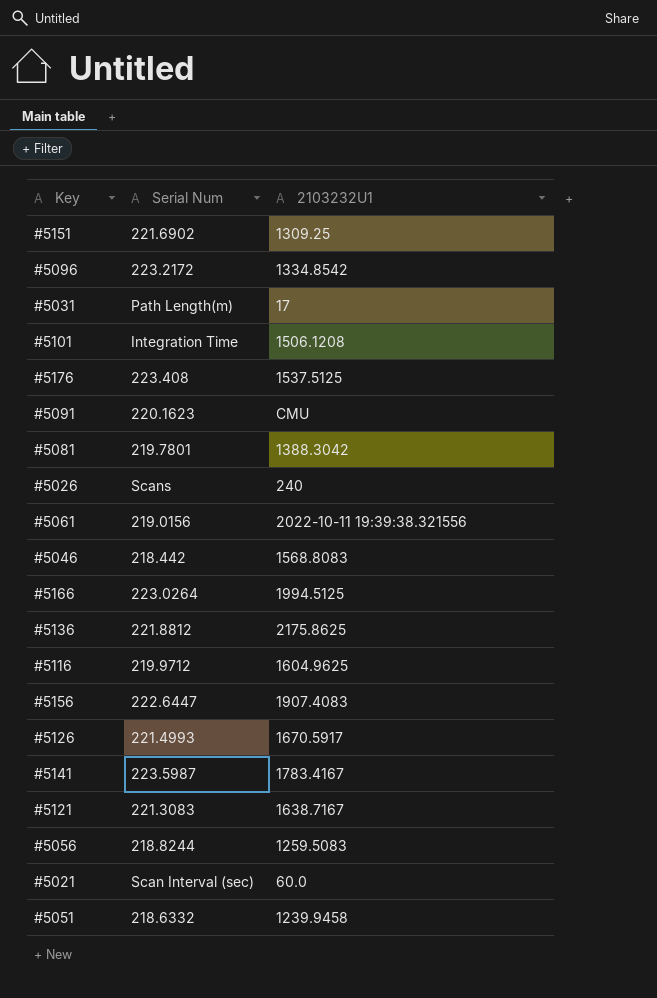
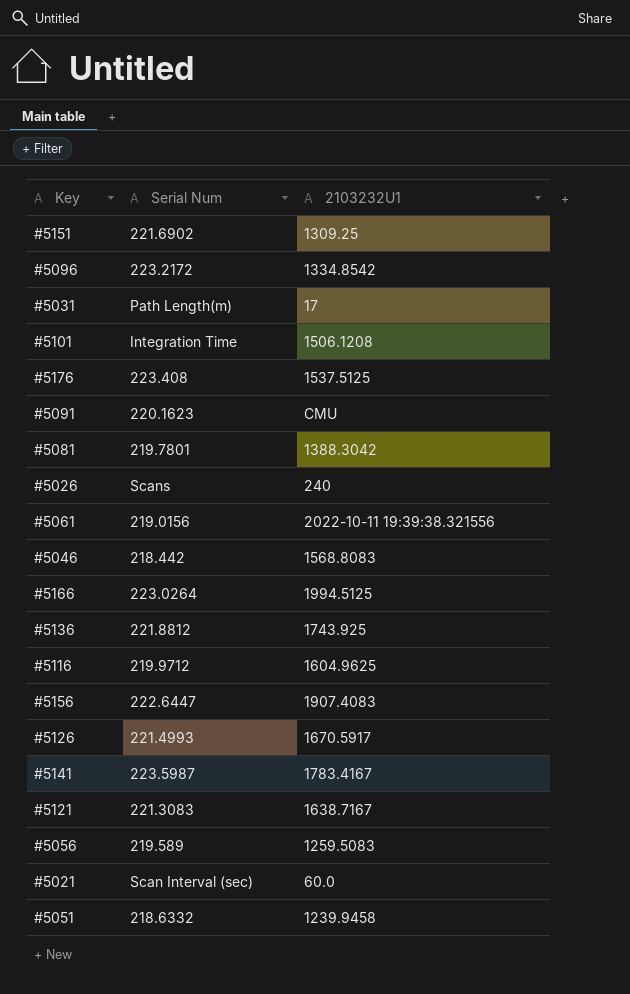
#5136 | 2103232U1: 2175.8625 -> 1743.925
#5056 | Serial Num: 218.8244 -> 219.589

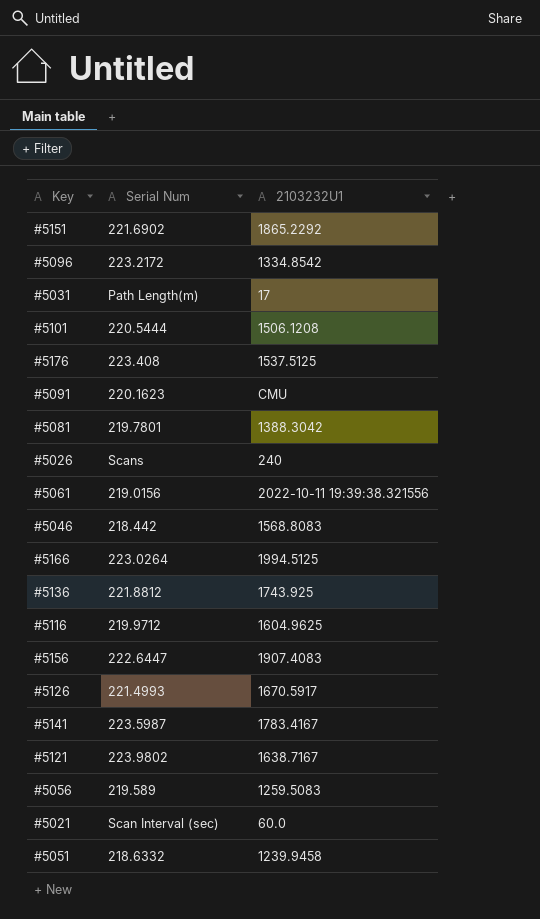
#5151 | 2103232U1: 1309.25 -> 1865.2292
#5101 | Serial Num: Integration Time -> 220.5444
#5121 | Serial Num: 221.3083 -> 223.9802

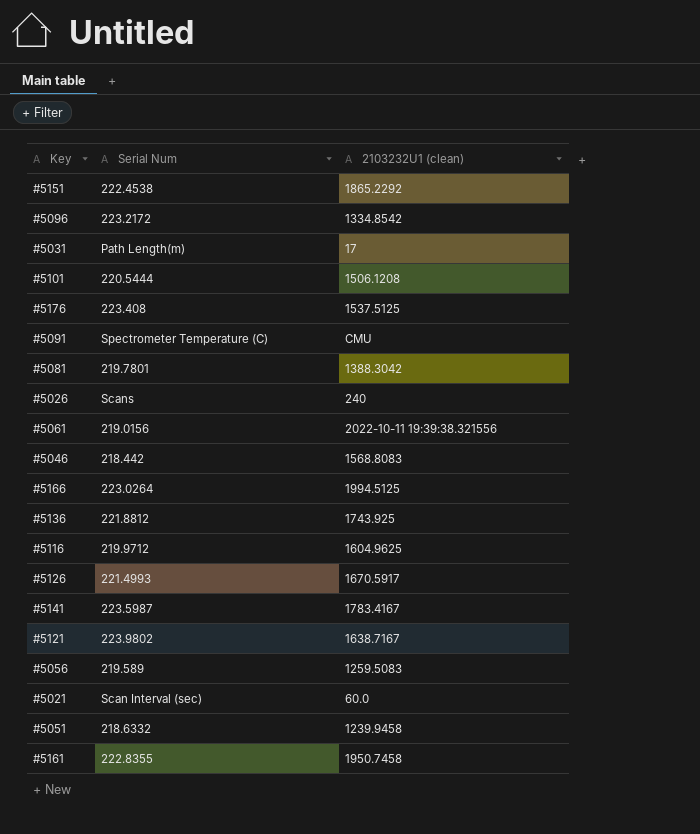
column name: 2103232U1 -> 2103232U1 (clean)
row #5156: 222.6447 | 1907.4083 -> none
#5151 | Serial Num: 221.6902 -> 222.4538
#5091 | Serial Num: 220.1623 -> Spectrometer Temperature (C)
row #5161: none -> 222.8355 | 1950.7458

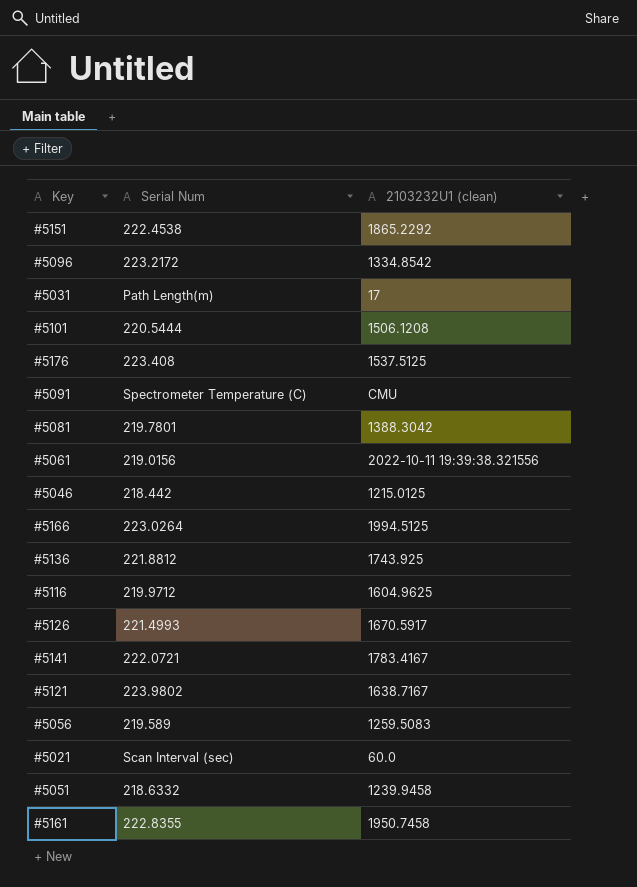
row #5026: Scans | 240 -> none
#5046 | 2103232U1 (clean): 1568.8083 -> 1215.0125
#5141 | Serial Num: 223.5987 -> 222.0721

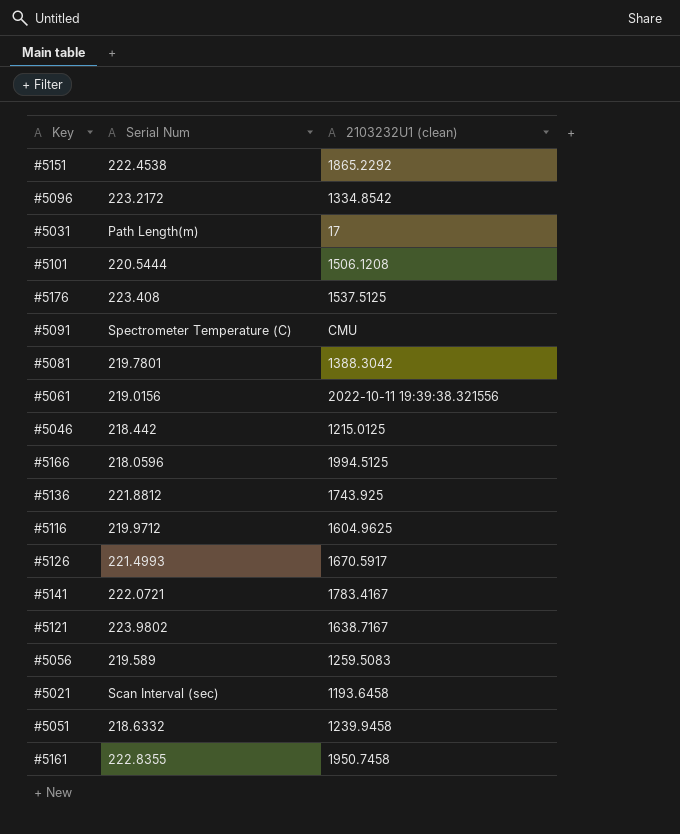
#5166 | Serial Num: 223.0264 -> 218.0596
#5021 | 2103232U1 (clean): 60.0 -> 1193.6458

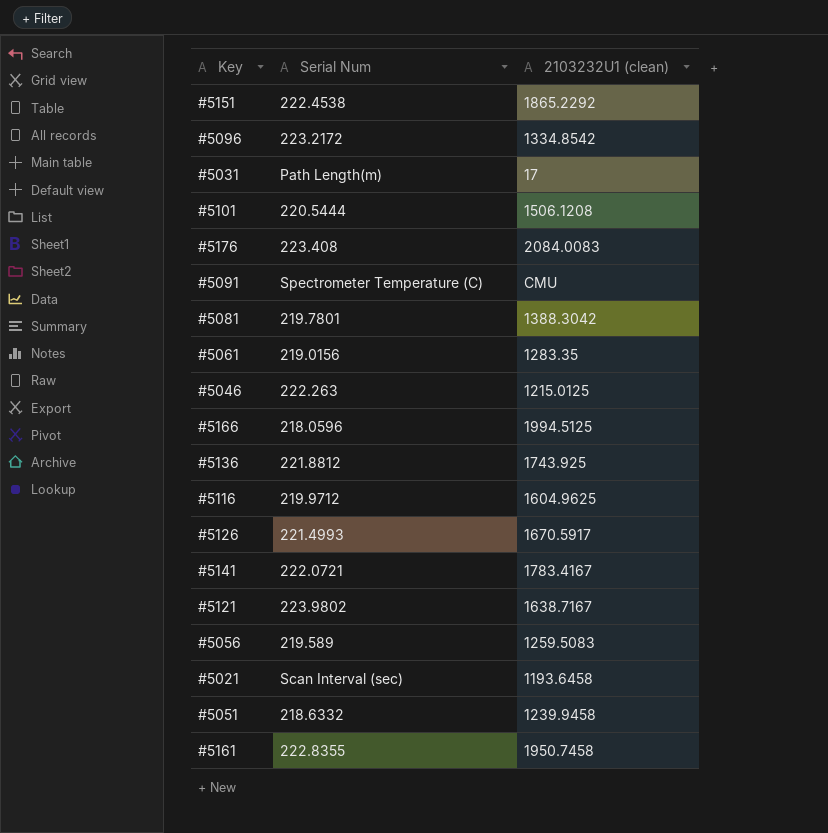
#5176 | 2103232U1 (clean): 1537.5125 -> 2084.0083
#5061 | 2103232U1 (clean): 2022-10-11 19:39:38.321556 -> 1283.35
#5046 | Serial Num: 218.442 -> 222.263

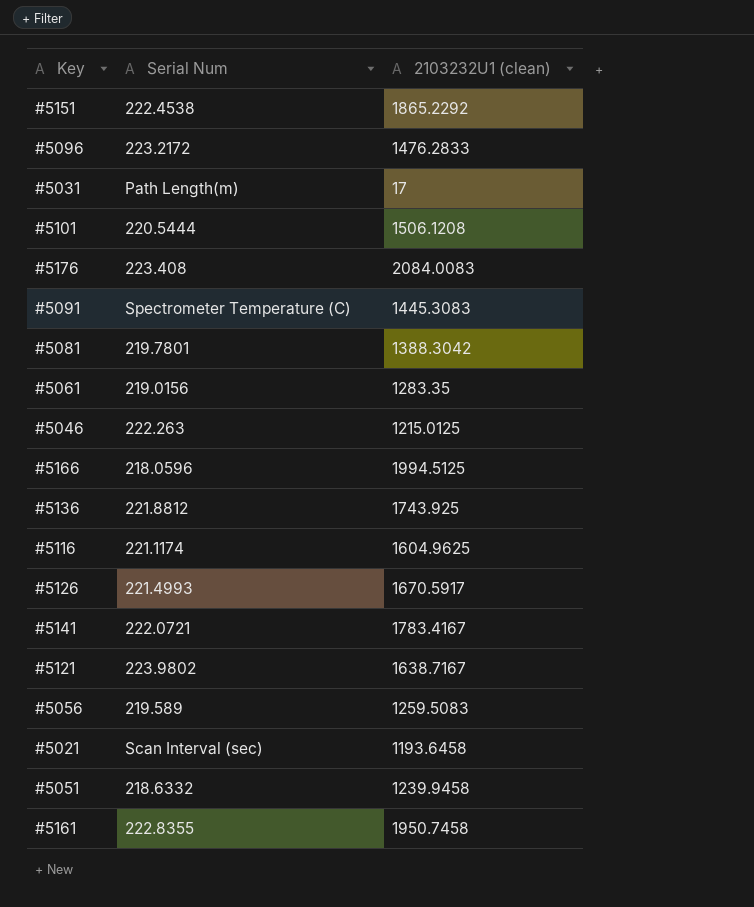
#5096 | 2103232U1 (clean): 1334.8542 -> 1476.2833
#5091 | 2103232U1 (clean): CMU -> 1445.3083
#5116 | Serial Num: 219.9712 -> 221.1174

